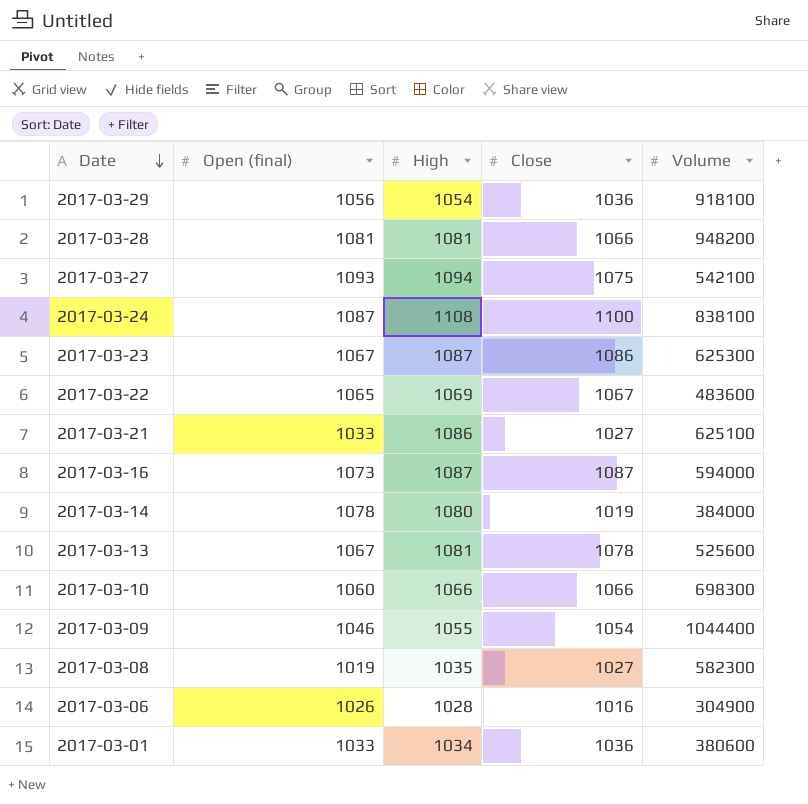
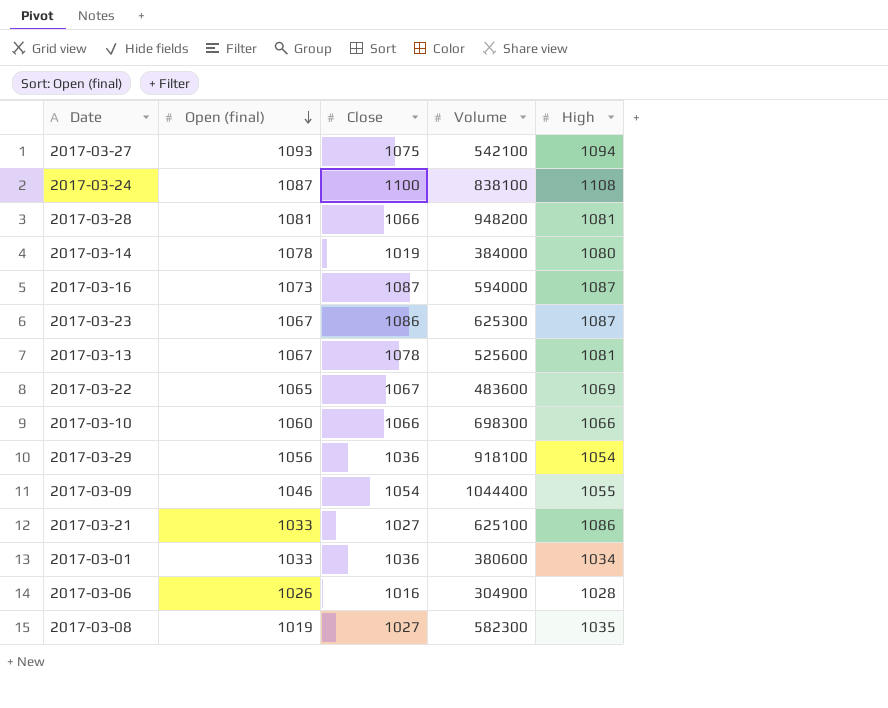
row order: Date descending -> Open (final) descending
column High | position: 3 -> 5

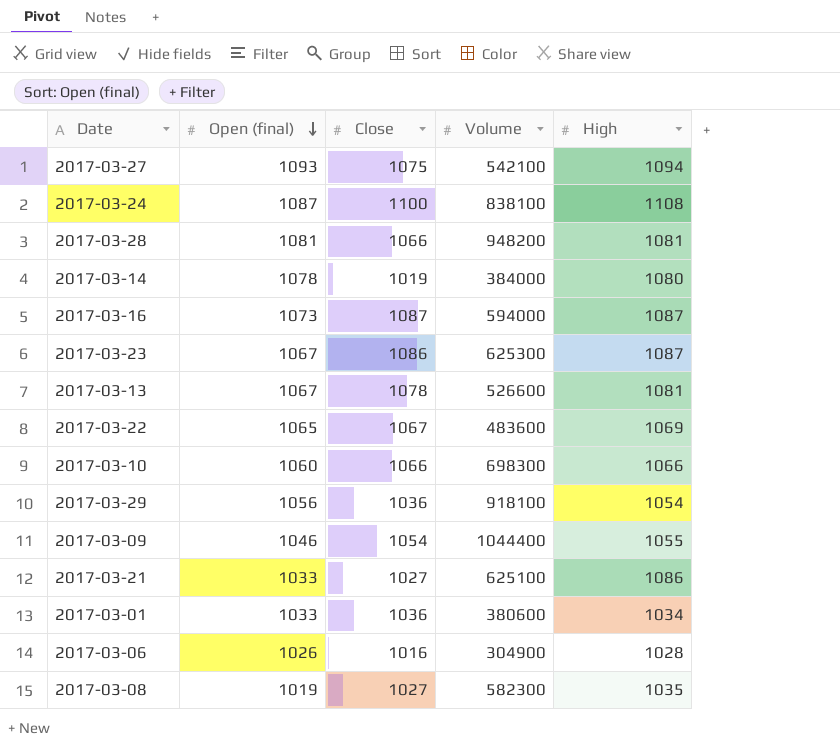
2017-03-13 | Volume: 525600 -> 526600

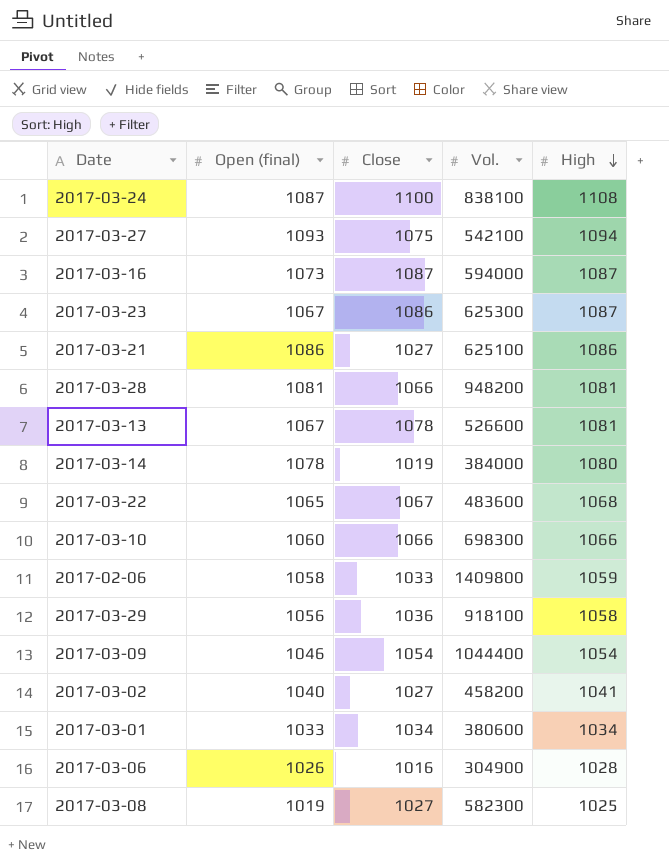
row order: Open (final) descending -> High descending
column name: Volume -> Vol.
2017-03-21 | Open (final): 1033 -> 1086
2017-03-22 | High: 1069 -> 1068
row 2017-02-06: none -> 1058 | 1033 | 1409800 | 1059
2017-03-29 | High: 1054 -> 1058
2017-03-09 | High: 1055 -> 1054
row 2017-03-02: none -> 1040 | 1027 | 458200 | 1041
2017-03-01 | Close: 1036 -> 1034
2017-03-08 | High: 1035 -> 1025

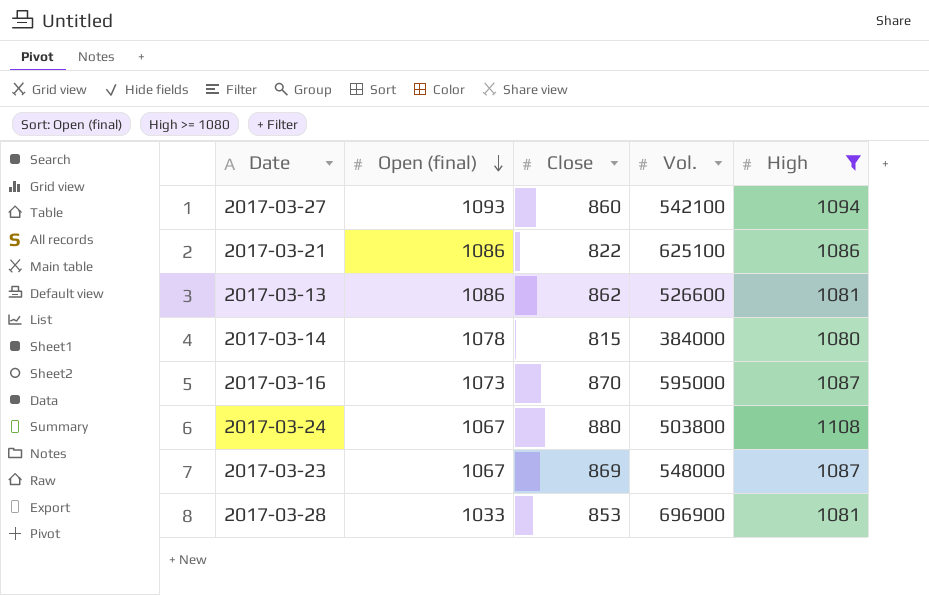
filter: none -> High >= 1080
row order: High descending -> Open (final) descending
2017-03-27 | Close: 1075 -> 860
2017-03-21 | Close: 1027 -> 822
2017-03-13 | Open (final): 1067 -> 1086
2017-03-13 | Close: 1078 -> 862
2017-03-14 | Close: 1019 -> 815
2017-03-16 | Close: 1087 -> 870
2017-03-16 | Vol.: 594000 -> 595000
2017-03-24 | Open (final): 1087 -> 1067
2017-03-24 | Close: 1100 -> 880
2017-03-24 | Vol.: 838100 -> 503800
2017-03-23 | Close: 1086 -> 869
2017-03-23 | Vol.: 625300 -> 548000
2017-03-28 | Open (final): 1081 -> 1033
2017-03-28 | Close: 1066 -> 853
2017-03-28 | Vol.: 948200 -> 696900

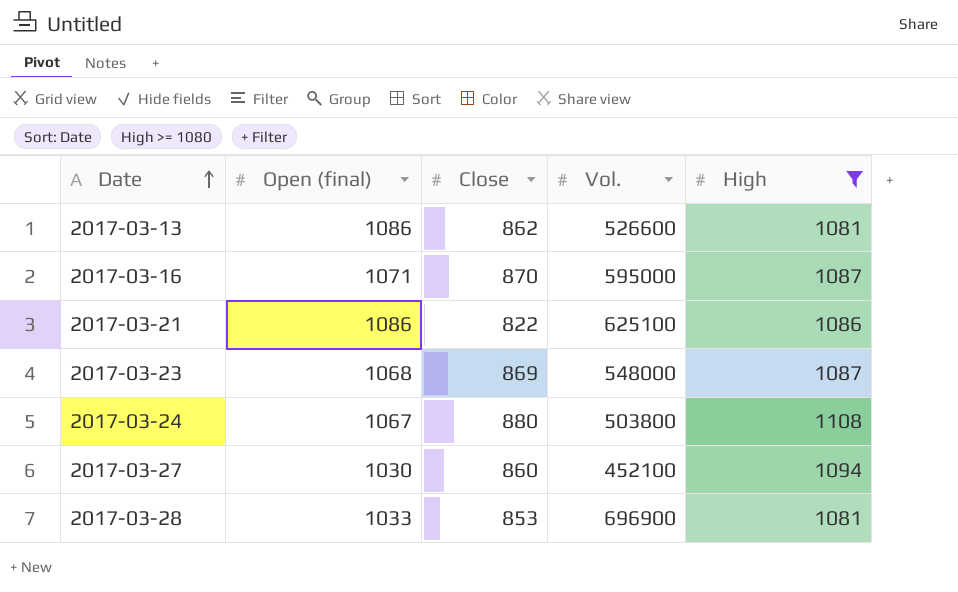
row order: Open (final) descending -> Date ascending
row 2017-03-14: 1078 | 815 | 384000 | 1080 -> none
2017-03-16 | Open (final): 1073 -> 1071
2017-03-23 | Open (final): 1067 -> 1068
2017-03-27 | Open (final): 1093 -> 1030
2017-03-27 | Vol.: 542100 -> 452100

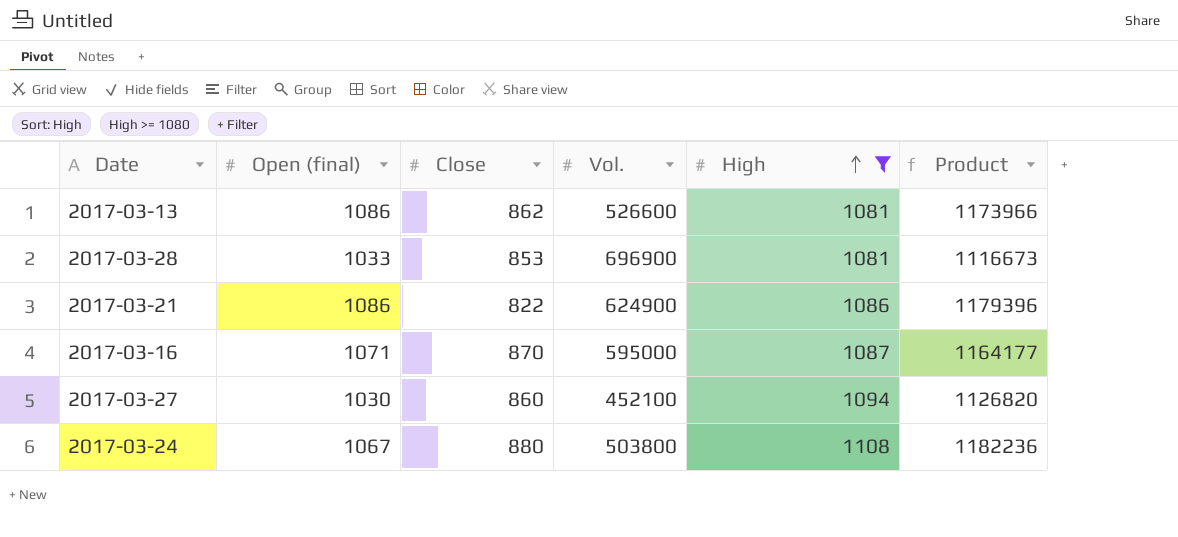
row order: Date ascending -> High ascending
column Product | formula: none -> [Open (final)] * [High]
row 2017-03-23: 1068 | 869 | 548000 | 1087 -> none
2017-03-21 | Vol.: 625100 -> 624900

